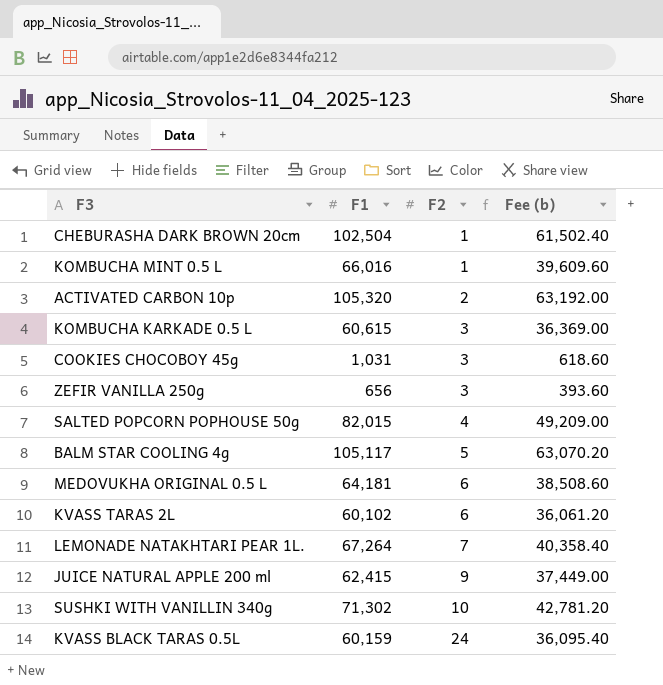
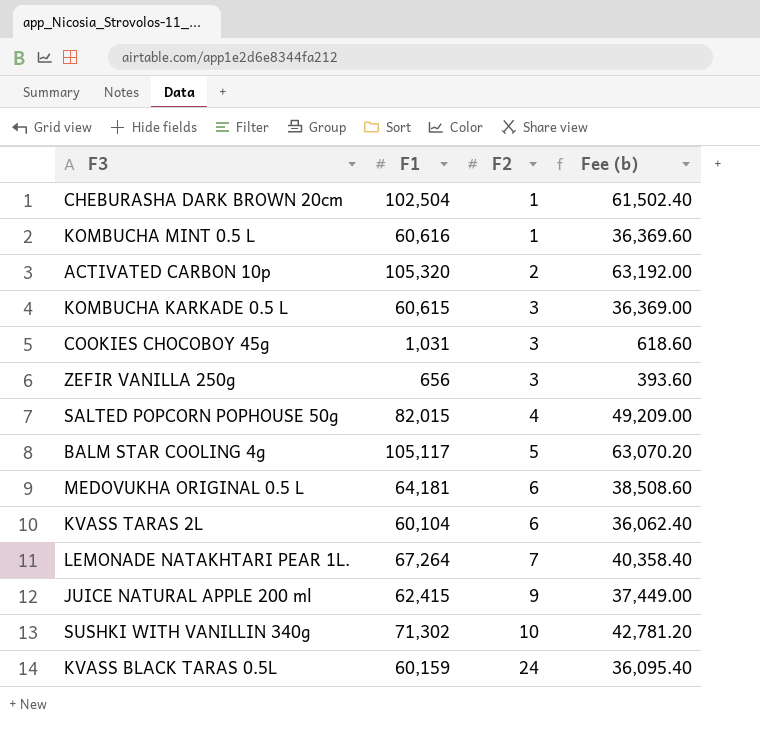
KOMBUCHA MINT 0.5 L | F1: 66,016 -> 60,616
KOMBUCHA MINT 0.5 L | Fee (b): 39,609.60 -> 36,369.60
KVASS TARAS 2L | F1: 60,102 -> 60,104
KVASS TARAS 2L | Fee (b): 36,061.20 -> 36,062.40

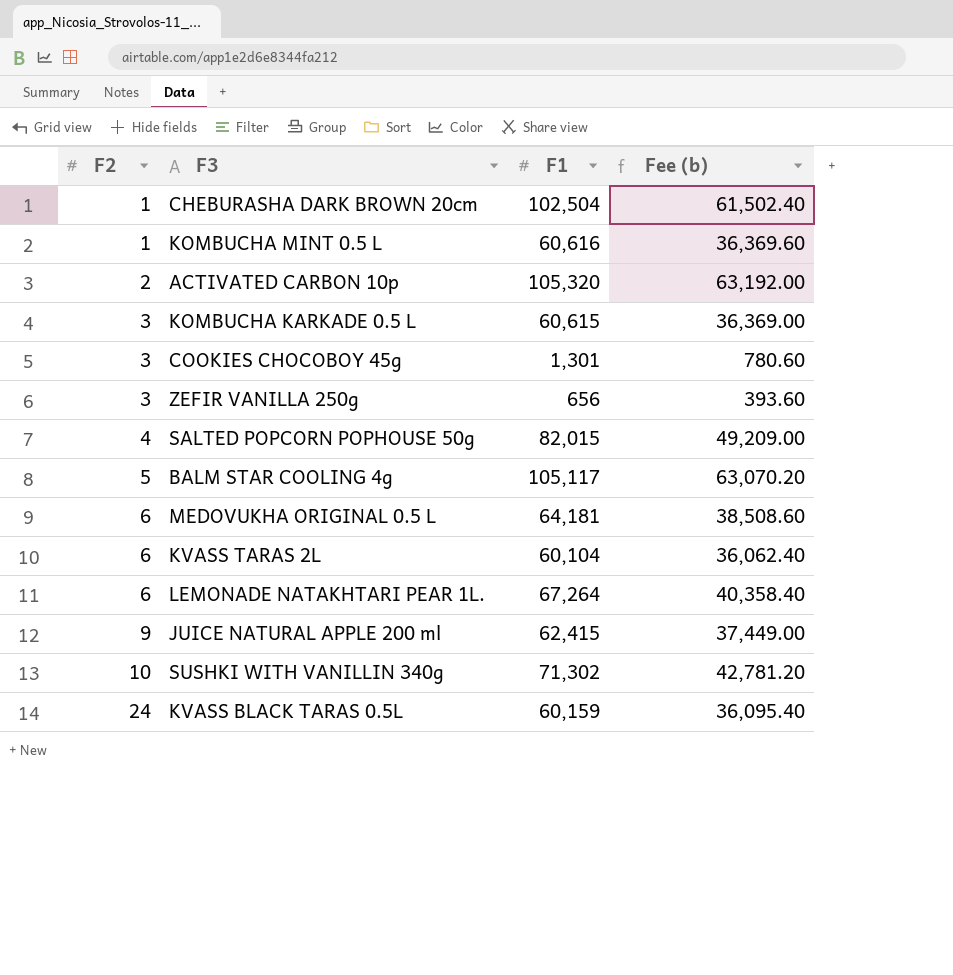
column F2 | position: 3 -> 1
COOKIES CHOCOBOY 45g | F1: 1,031 -> 1,301
COOKIES CHOCOBOY 45g | Fee (b): 618.60 -> 780.60
LEMONADE NATAKHTARI PEAR 1L. | F2: 7 -> 6

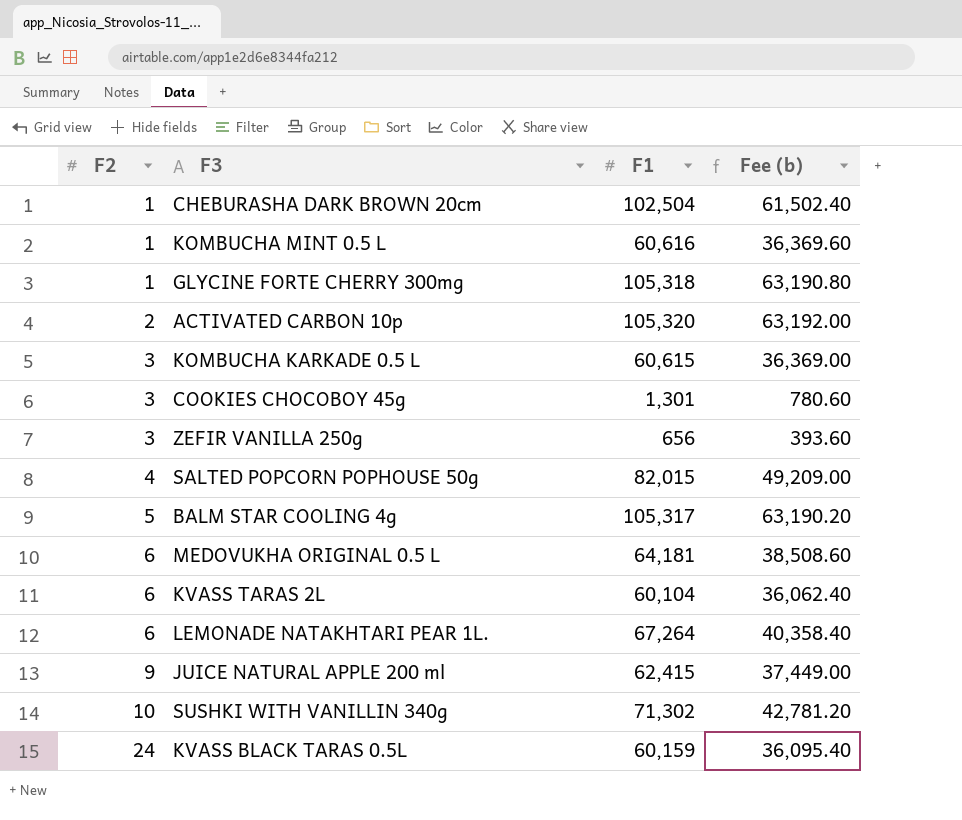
row GLYCINE FORTE CHERRY 300mg: none -> 1 | 105,318 | 63,190.80
BALM STAR COOLING 4g | F1: 105,117 -> 105,317
BALM STAR COOLING 4g | Fee (b): 63,070.20 -> 63,190.20

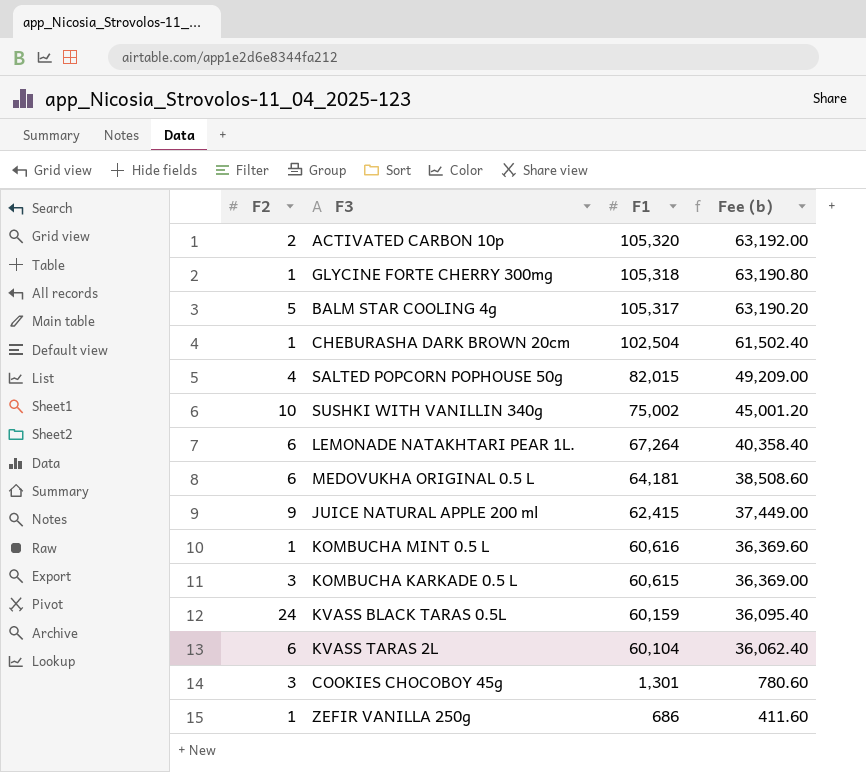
row order: F2 ascending -> F1 descending
SUSHKI WITH VANILLIN 340g | F1: 71,302 -> 75,002
SUSHKI WITH VANILLIN 340g | Fee (b): 42,781.20 -> 45,001.20
ZEFIR VANILLA 250g | F2: 3 -> 1
ZEFIR VANILLA 250g | F1: 656 -> 686
ZEFIR VANILLA 250g | Fee (b): 393.60 -> 411.60

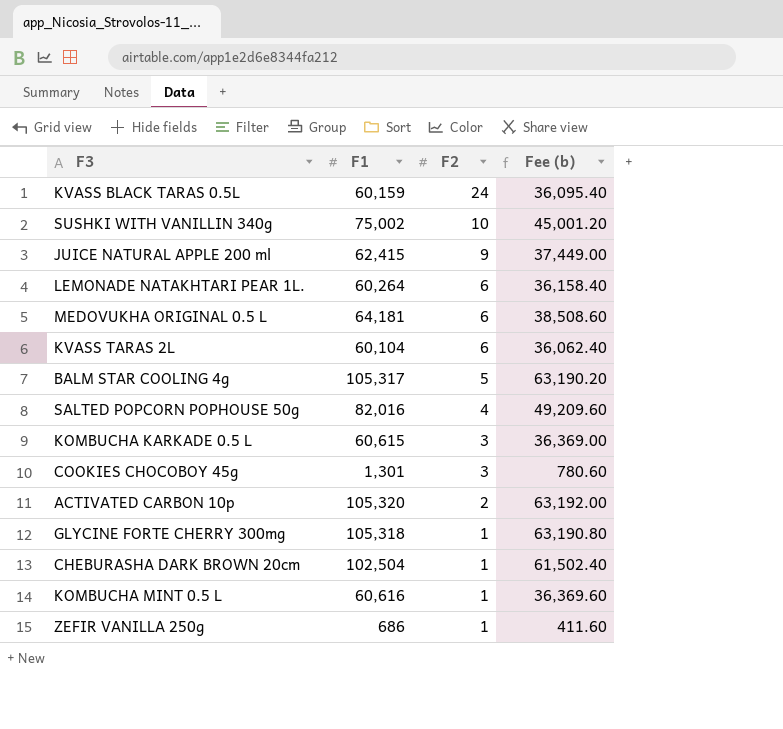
row order: F1 descending -> F2 descending
column F2 | position: 1 -> 3
LEMONADE NATAKHTARI PEAR 1L. | F1: 67,264 -> 60,264
LEMONADE NATAKHTARI PEAR 1L. | Fee (b): 40,358.40 -> 36,158.40
SALTED POPCORN POPHOUSE 50g | F1: 82,015 -> 82,016
SALTED POPCORN POPHOUSE 50g | Fee (b): 49,209.00 -> 49,209.60

